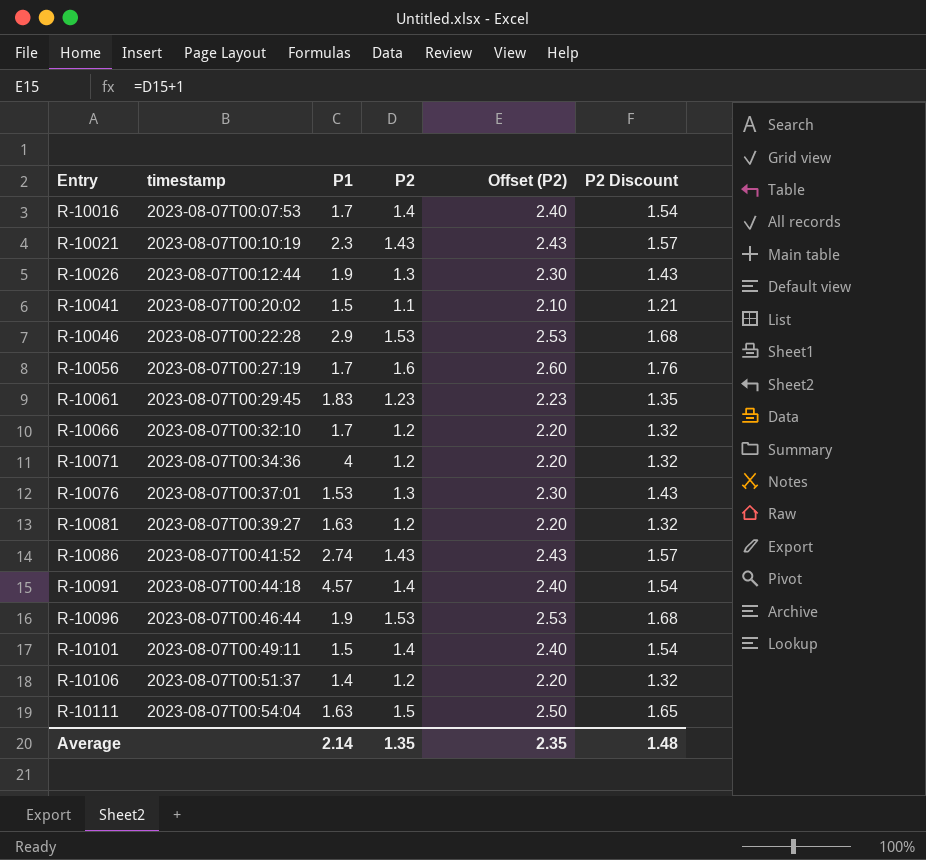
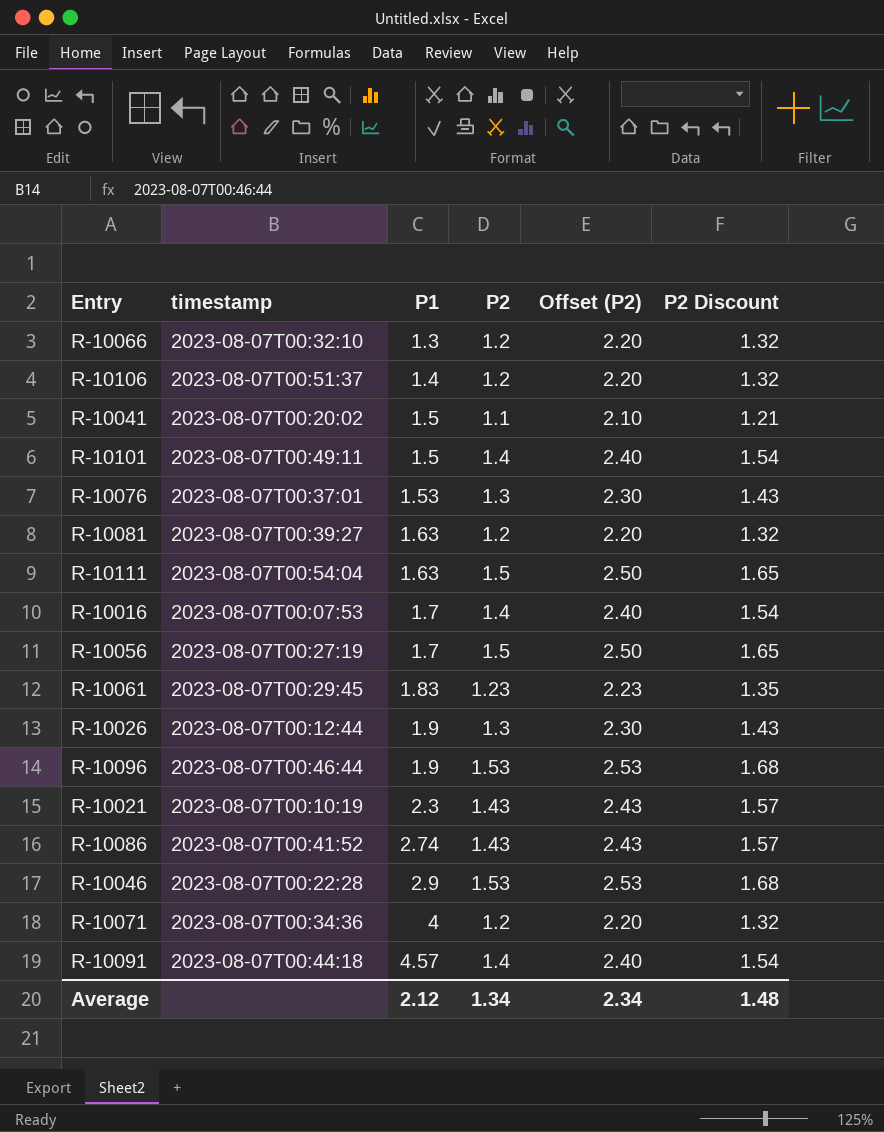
row order: Entry ascending -> P1 ascending
R-10066 | P1: 1.7 -> 1.3
R-10056 | P2: 1.6 -> 1.5
R-10056 | Offset (P2): 2.60 -> 2.50
R-10056 | P2 Discount: 1.76 -> 1.65
Average | P1: 2.14 -> 2.12
Average | P2: 1.35 -> 1.34
Average | Offset (P2): 2.35 -> 2.34

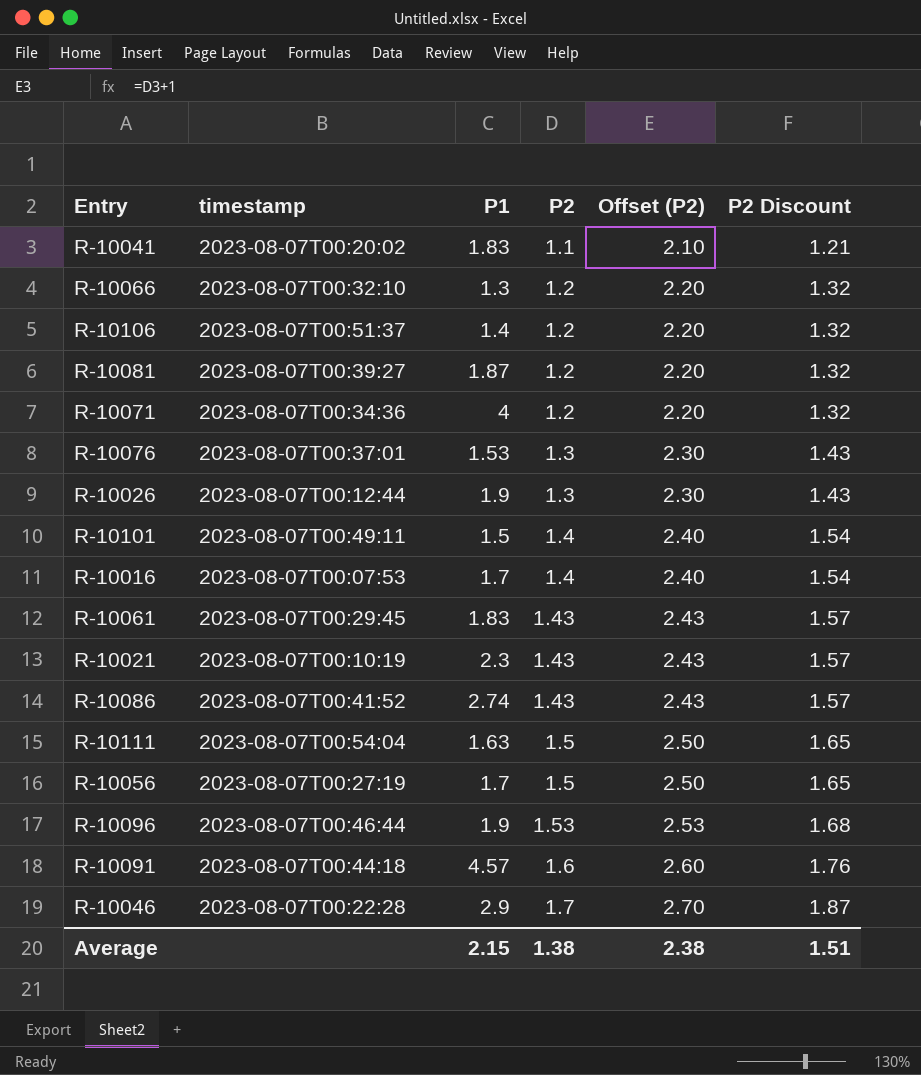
row order: P1 ascending -> P2 ascending
R-10041 | P1: 1.5 -> 1.83
R-10081 | P1: 1.63 -> 1.87
R-10061 | P2: 1.23 -> 1.43
R-10061 | Offset (P2): 2.23 -> 2.43
R-10061 | P2 Discount: 1.35 -> 1.57
R-10091 | P2: 1.4 -> 1.6
R-10091 | Offset (P2): 2.40 -> 2.60
R-10091 | P2 Discount: 1.54 -> 1.76
R-10046 | P2: 1.53 -> 1.7
R-10046 | Offset (P2): 2.53 -> 2.70
R-10046 | P2 Discount: 1.68 -> 1.87
Average | P1: 2.12 -> 2.15
Average | P2: 1.34 -> 1.38
Average | Offset (P2): 2.34 -> 2.38
Average | P2 Discount: 1.48 -> 1.51

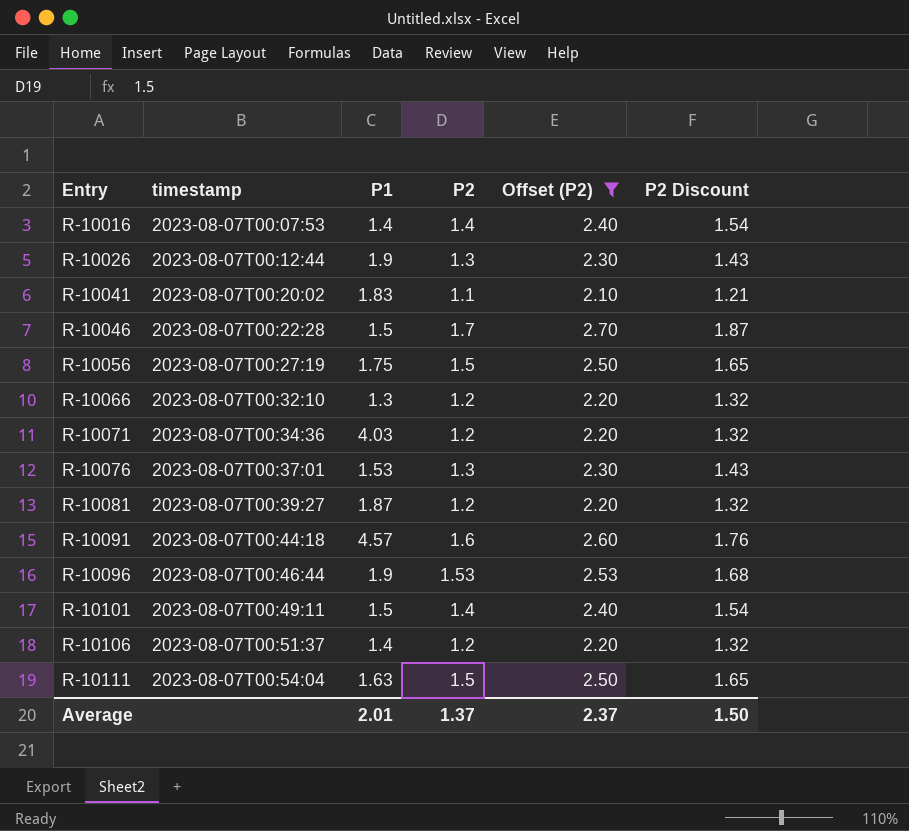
filter: none -> Offset (P2) != 2.43
row order: P2 ascending -> Entry ascending
R-10016 | P1: 1.7 -> 1.4
R-10046 | P1: 2.9 -> 1.5
R-10056 | P1: 1.7 -> 1.75
R-10071 | P1: 4 -> 4.03
Average | P1: 2.15 -> 2.01
Average | P2: 1.38 -> 1.37
Average | Offset (P2): 2.38 -> 2.37
Average | P2 Discount: 1.51 -> 1.50

